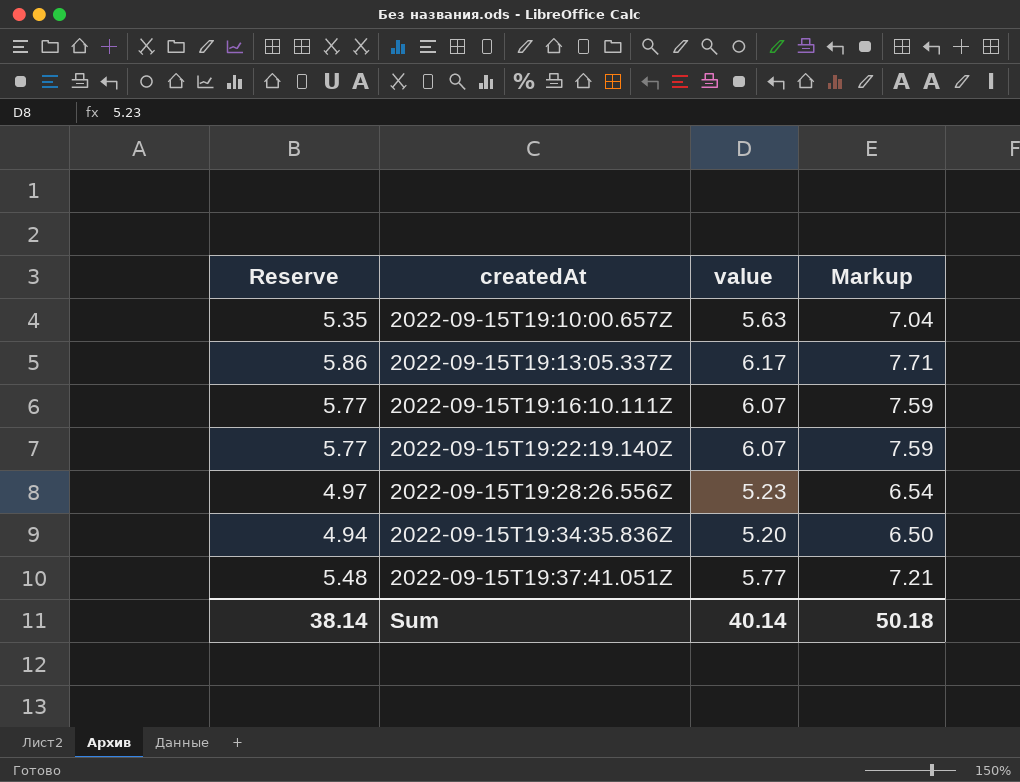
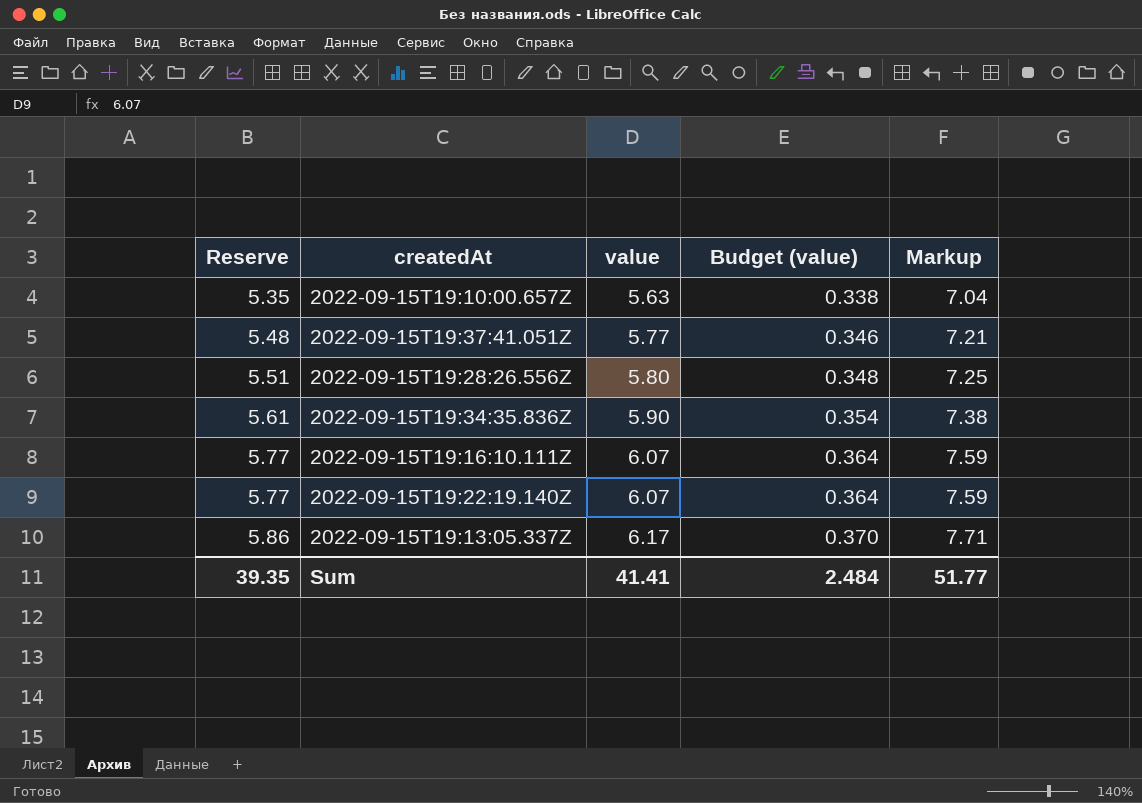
row order: createdAt ascending -> Reserve ascending
column Budget (value) | formula: none -> [value] * 0.06
2022-09-15T19:28:26.556Z | Reserve: 4.97 -> 5.51
2022-09-15T19:28:26.556Z | value: 5.23 -> 5.80
2022-09-15T19:28:26.556Z | Markup: 6.54 -> 7.25
2022-09-15T19:34:35.836Z | Reserve: 4.94 -> 5.61
2022-09-15T19:34:35.836Z | value: 5.20 -> 5.90
2022-09-15T19:34:35.836Z | Markup: 6.50 -> 7.38
Sum | Reserve: 38.14 -> 39.35
Sum | value: 40.14 -> 41.41
Sum | Markup: 50.18 -> 51.77

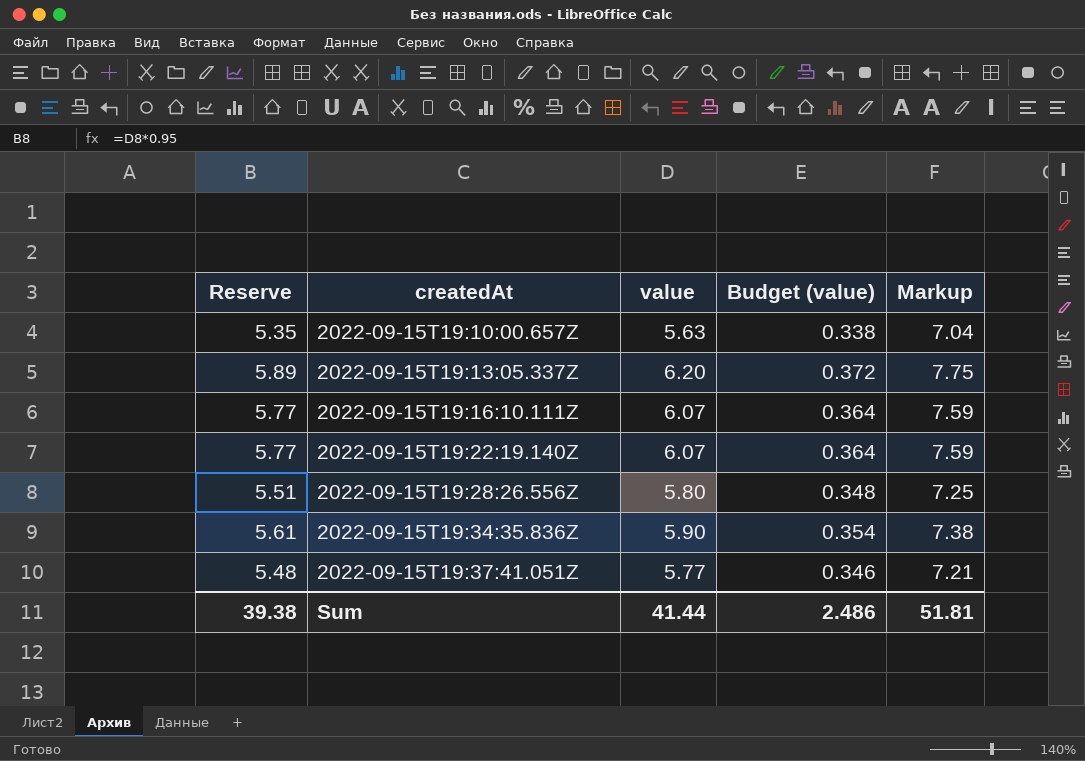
row order: Reserve ascending -> createdAt ascending
2022-09-15T19:13:05.337Z | Reserve: 5.86 -> 5.89
2022-09-15T19:13:05.337Z | value: 6.17 -> 6.20
2022-09-15T19:13:05.337Z | Budget (value): 0.370 -> 0.372
2022-09-15T19:13:05.337Z | Markup: 7.71 -> 7.75
Sum | Reserve: 39.35 -> 39.38
Sum | value: 41.41 -> 41.44
Sum | Budget (value): 2.484 -> 2.486
Sum | Markup: 51.77 -> 51.81

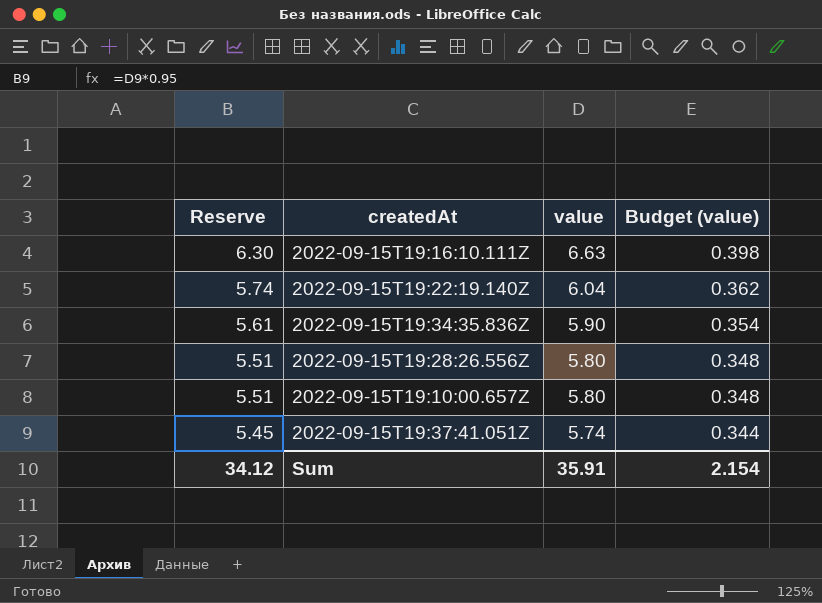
row order: createdAt ascending -> Reserve descending
column Markup | formula: [value] * 1.25 -> none
row 2022-09-15T19:13:05.337Z: 5.89 | 6.20 | 0.372 | 7.75 -> none
2022-09-15T19:16:10.111Z | Reserve: 5.77 -> 6.30
2022-09-15T19:16:10.111Z | value: 6.07 -> 6.63
2022-09-15T19:16:10.111Z | Budget (value): 0.364 -> 0.398
2022-09-15T19:22:19.140Z | Reserve: 5.77 -> 5.74
2022-09-15T19:22:19.140Z | value: 6.07 -> 6.04
2022-09-15T19:22:19.140Z | Budget (value): 0.364 -> 0.362
2022-09-15T19:10:00.657Z | Reserve: 5.35 -> 5.51
2022-09-15T19:10:00.657Z | value: 5.63 -> 5.80
2022-09-15T19:10:00.657Z | Budget (value): 0.338 -> 0.348
2022-09-15T19:37:41.051Z | Reserve: 5.48 -> 5.45
2022-09-15T19:37:41.051Z | value: 5.77 -> 5.74
2022-09-15T19:37:41.051Z | Budget (value): 0.346 -> 0.344
Sum | Reserve: 39.38 -> 34.12
Sum | value: 41.44 -> 35.91
Sum | Budget (value): 2.486 -> 2.154

